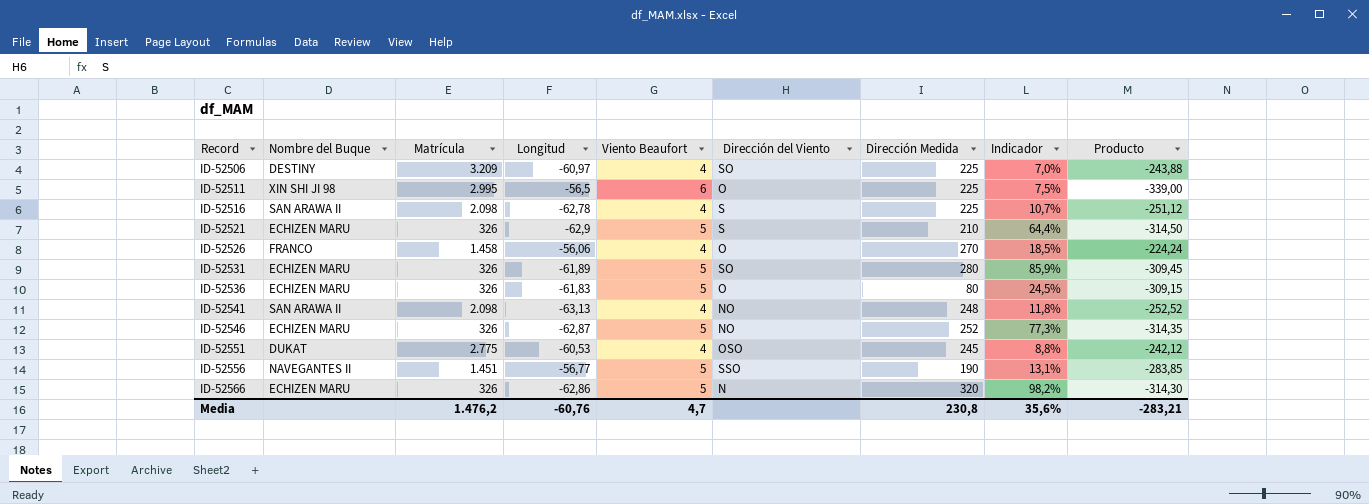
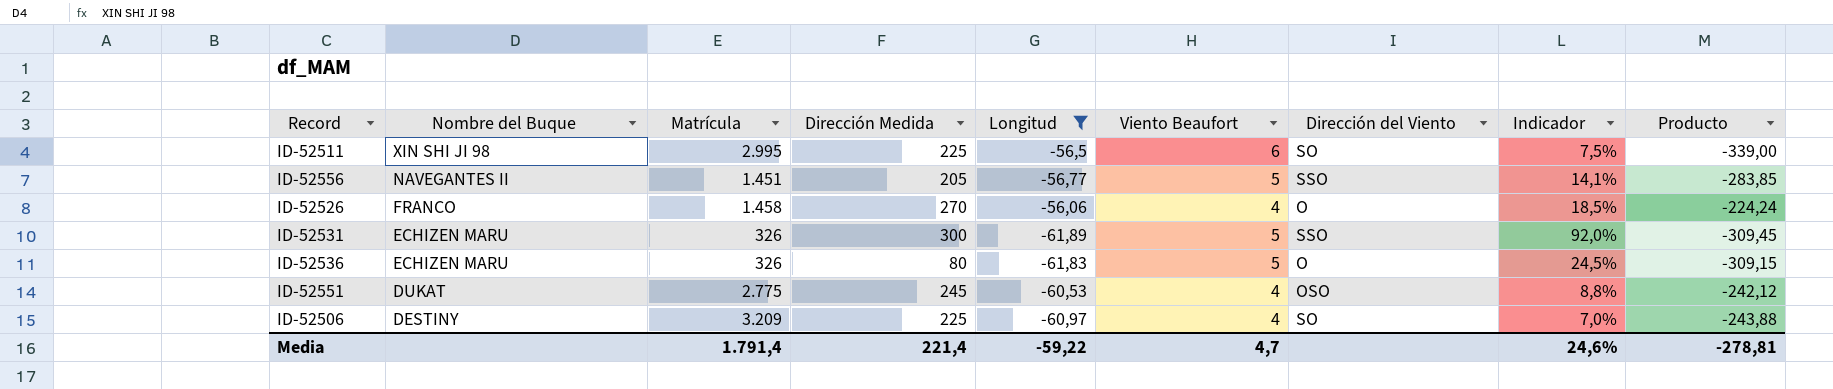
filter: none -> Longitud >= -61,89
row order: Record ascending -> Nombre del Buque descending
column Dirección Medida | position: 7 -> 4
ID-52511 | Dirección del Viento: O -> SO
ID-52556 | Dirección Medida: 190 -> 205
ID-52556 | Indicador: 13,1% -> 14,1%
ID-52531 | Dirección Medida: 280 -> 300
ID-52531 | Dirección del Viento: SO -> SSO
ID-52531 | Indicador: 85,9% -> 92,0%
Media | Matrícula: 1.476,2 -> 1.791,4
Media | Dirección Medida: 230,8 -> 221,4
Media | Longitud: -60,76 -> -59,22
Media | Indicador: 35,6% -> 24,6%
Media | Producto: -283,21 -> -278,81

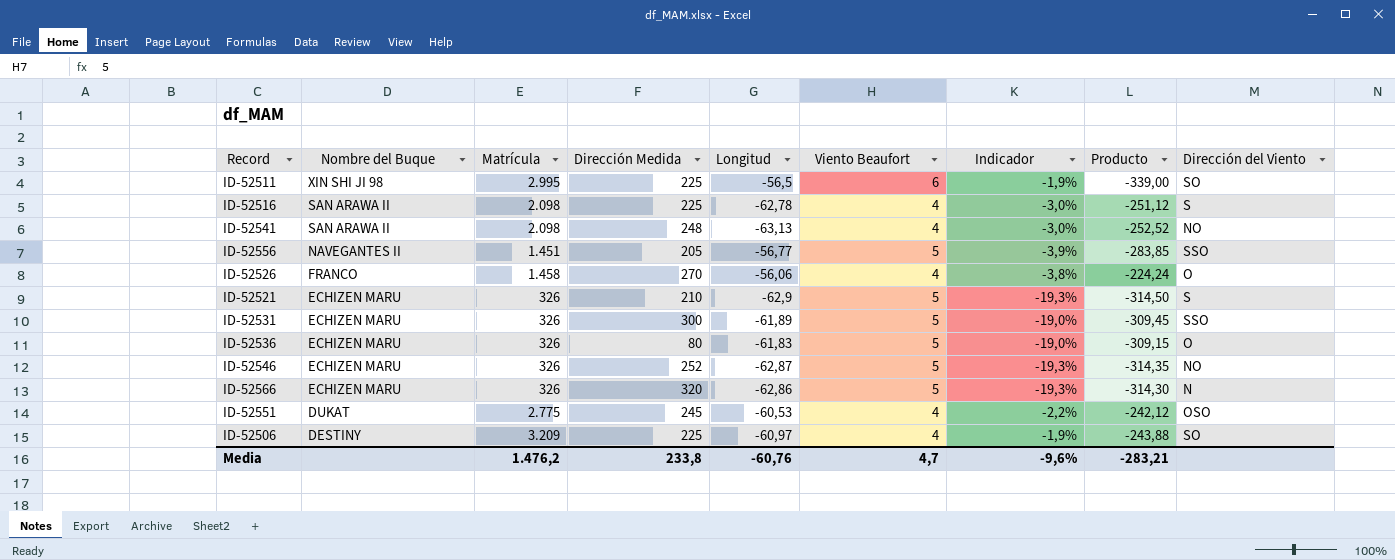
filter: Longitud >= -61,89 -> none
column Indicador | formula: [Dirección Medida] / [Matrícula] -> [Longitud] / [Matrícula]
column Dirección del Viento | position: 7 -> 9
Media | Matrícula: 1.791,4 -> 1.476,2
Media | Dirección Medida: 221,4 -> 233,8
Media | Longitud: -59,22 -> -60,76
Media | Indicador: 24,6% -> -9,6%
Media | Producto: -278,81 -> -283,21

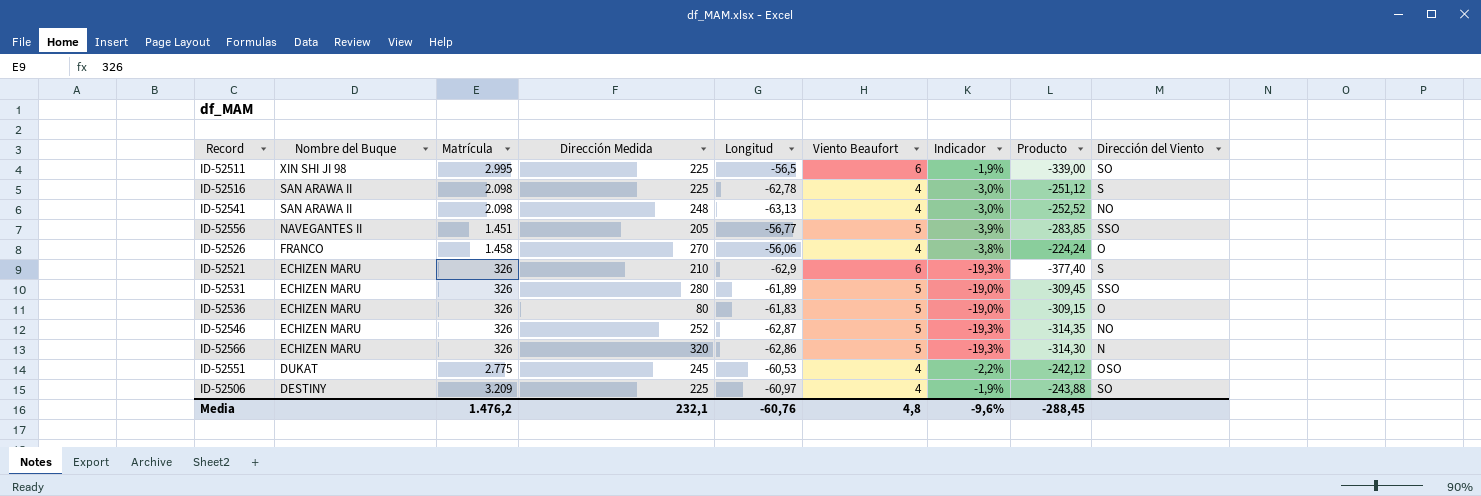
ID-52521 | Viento Beaufort: 5 -> 6
ID-52521 | Producto: -314,50 -> -377,40
ID-52531 | Dirección Medida: 300 -> 280
Media | Dirección Medida: 233,8 -> 232,1
Media | Viento Beaufort: 4,7 -> 4,8
Media | Producto: -283,21 -> -288,45

